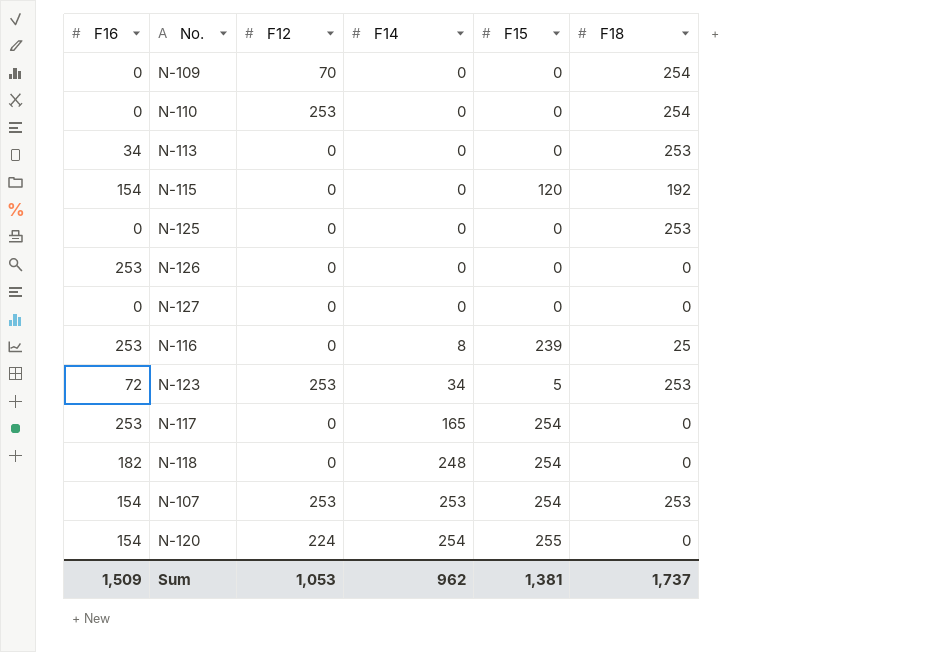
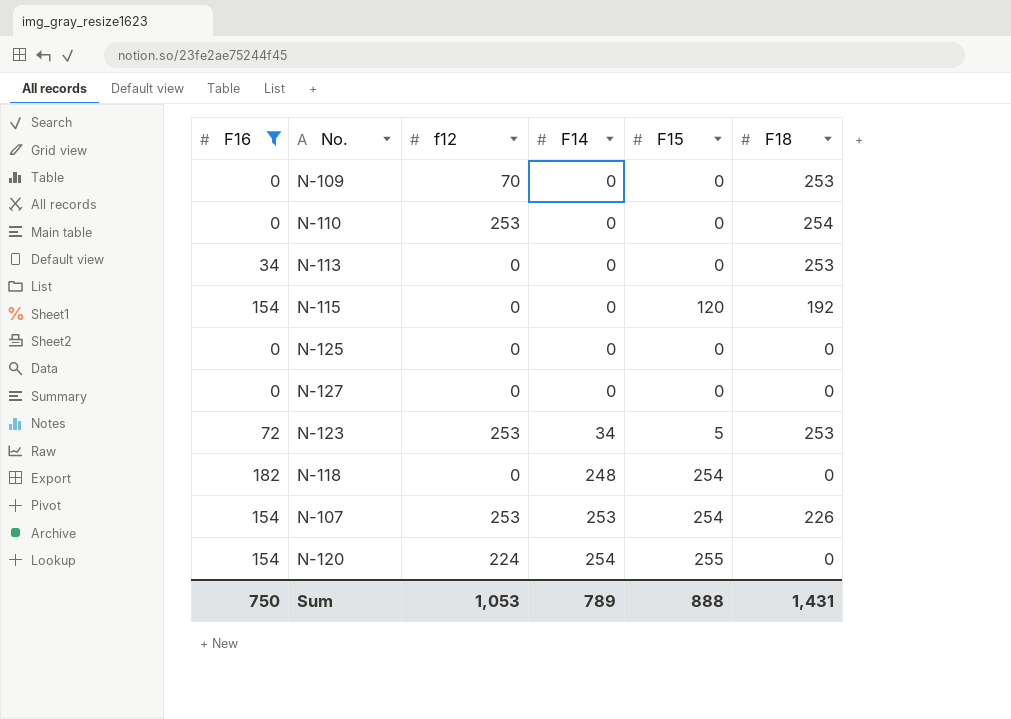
filter: none -> F16 != 253
column name: F12 -> f12
N-109 | F18: 254 -> 253
N-125 | F18: 253 -> 0
N-107 | F18: 253 -> 226
Sum | F16: 1,509 -> 750
Sum | F14: 962 -> 789
Sum | F15: 1,381 -> 888
Sum | F18: 1,737 -> 1,431

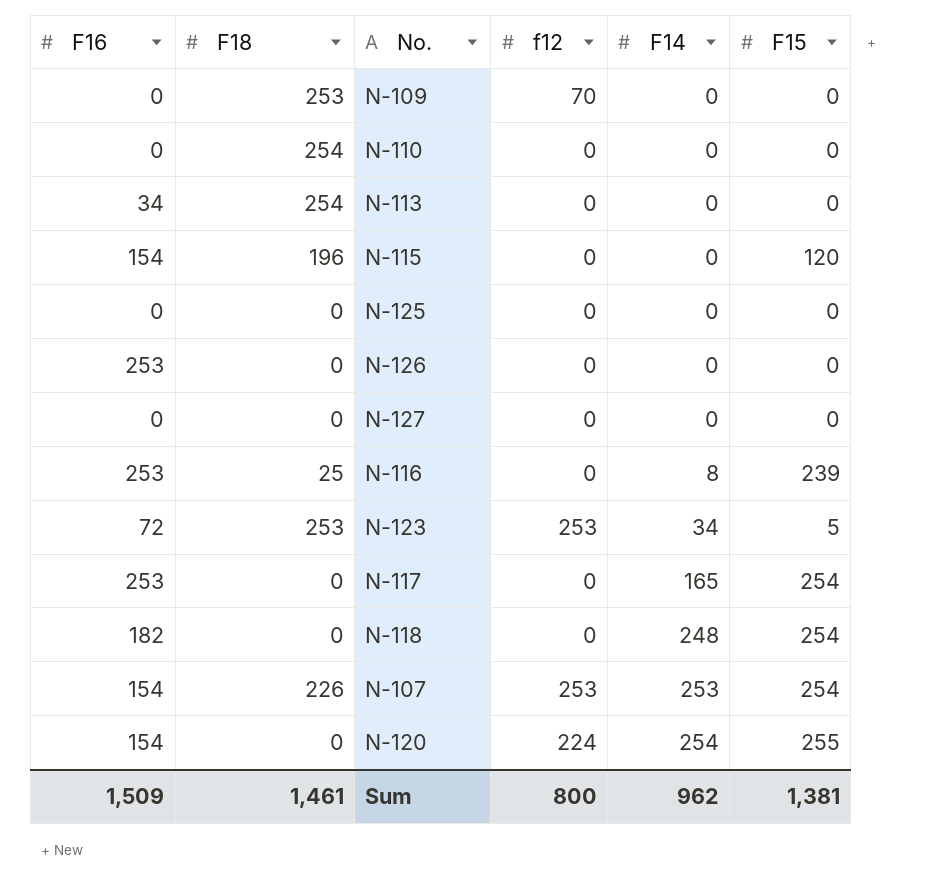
filter: F16 != 253 -> none
column F18 | position: 6 -> 2
N-110 | f12: 253 -> 0
N-113 | F18: 253 -> 254
N-115 | F18: 192 -> 196
Sum | F16: 750 -> 1,509
Sum | F18: 1,431 -> 1,461
Sum | f12: 1,053 -> 800
Sum | F14: 789 -> 962
Sum | F15: 888 -> 1,381

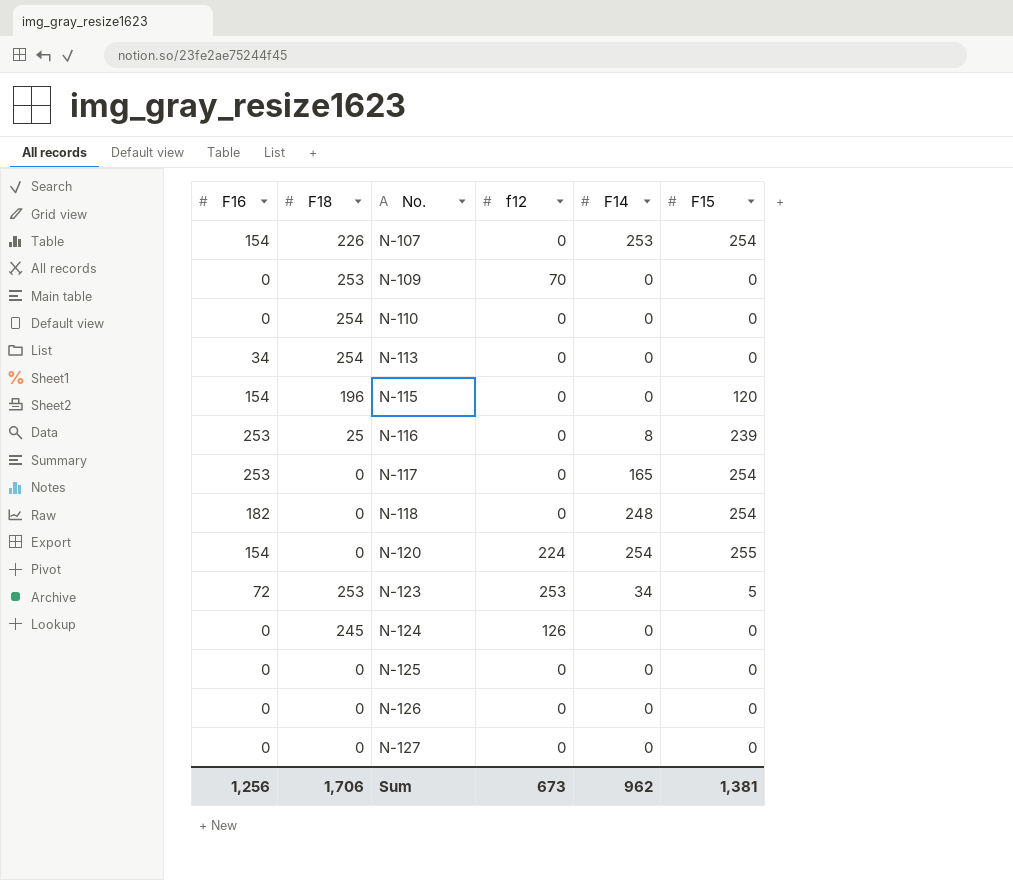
row order: F14 ascending -> No. ascending
N-107 | f12: 253 -> 0
row N-124: none -> 0 | 245 | 126 | 0 | 0
N-126 | F16: 253 -> 0
Sum | F16: 1,509 -> 1,256
Sum | F18: 1,461 -> 1,706
Sum | f12: 800 -> 673

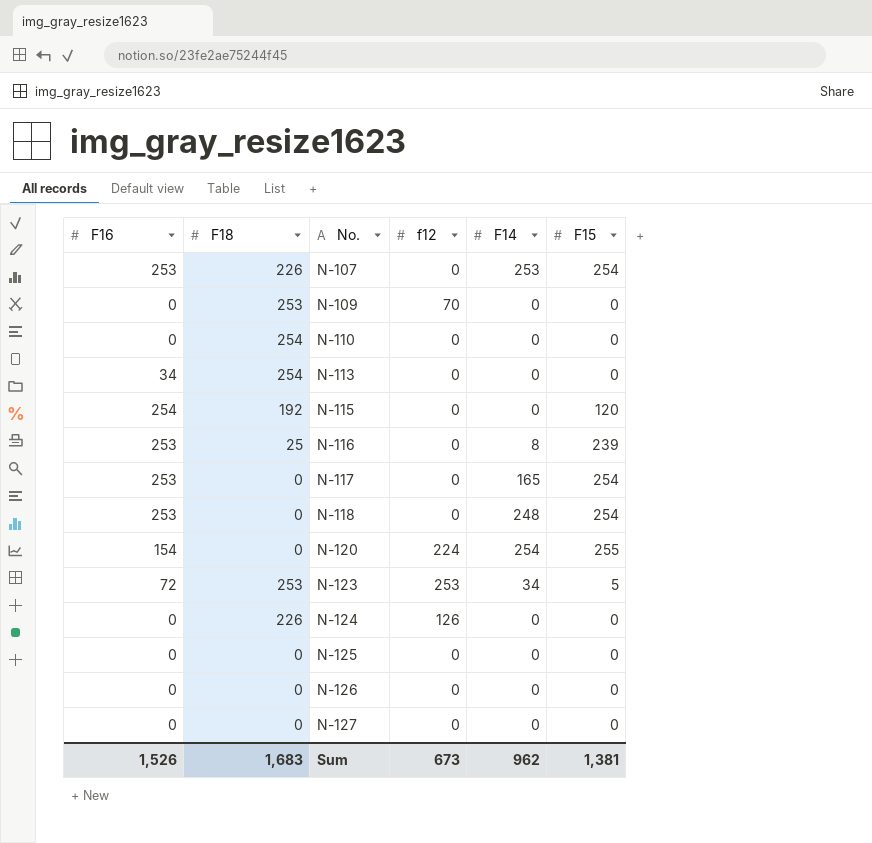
N-107 | F16: 154 -> 253
N-115 | F16: 154 -> 254
N-115 | F18: 196 -> 192
N-118 | F16: 182 -> 253
N-124 | F18: 245 -> 226
Sum | F16: 1,256 -> 1,526
Sum | F18: 1,706 -> 1,683

